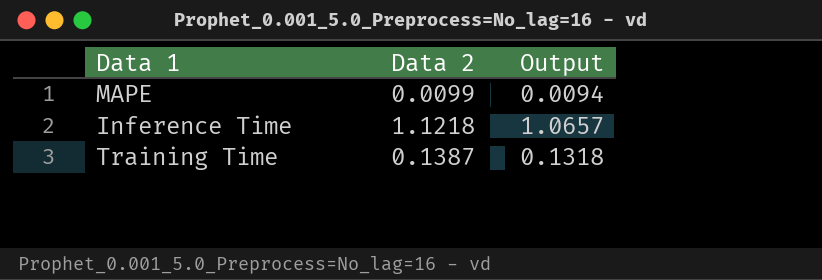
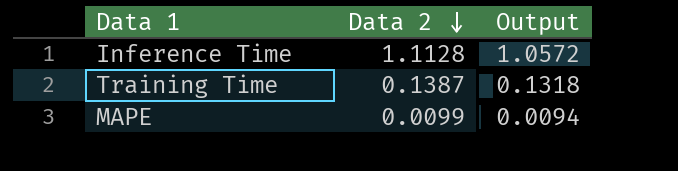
row order: none -> Data 2 descending
Inference Time | Data 2: 1.1218 -> 1.1128
Inference Time | Output: 1.0657 -> 1.0572

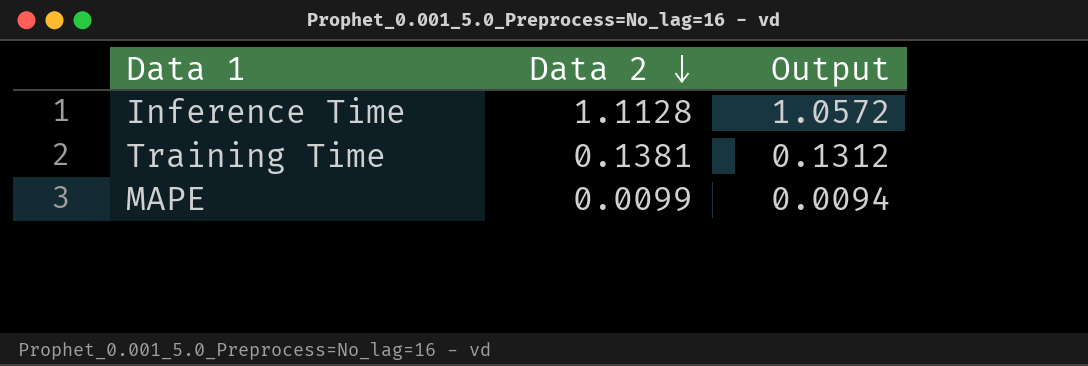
Training Time | Data 2: 0.1387 -> 0.1381
Training Time | Output: 0.1318 -> 0.1312

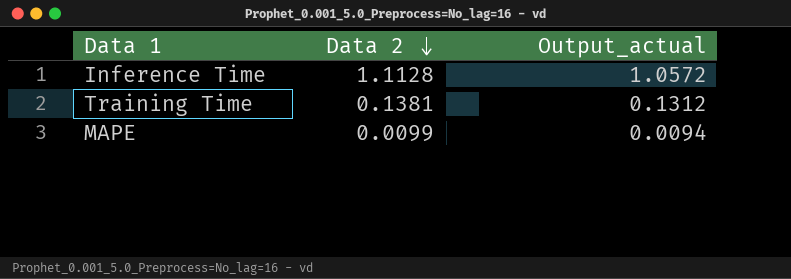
column name: Output -> Output_actual

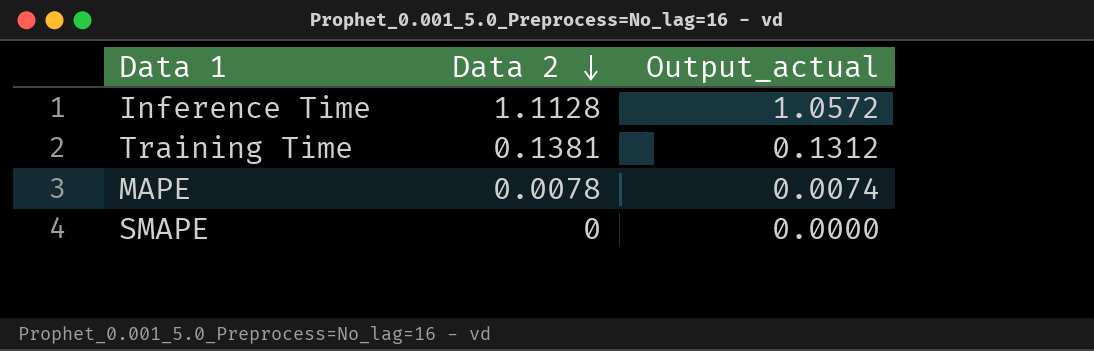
MAPE | Data 2: 0.0099 -> 0.0078
MAPE | Output_actual: 0.0094 -> 0.0074
row SMAPE: none -> 0 | 0.0000

